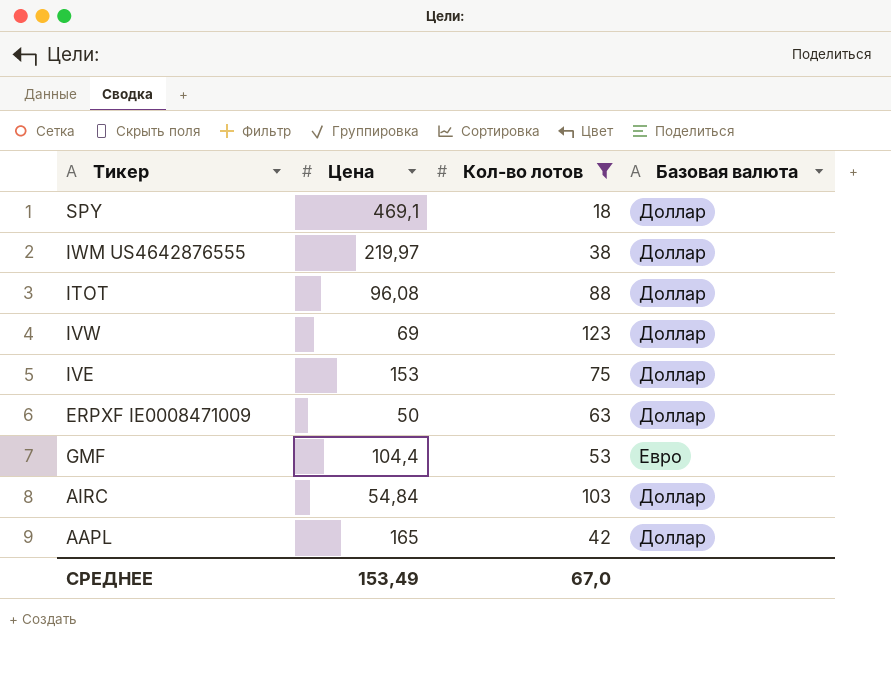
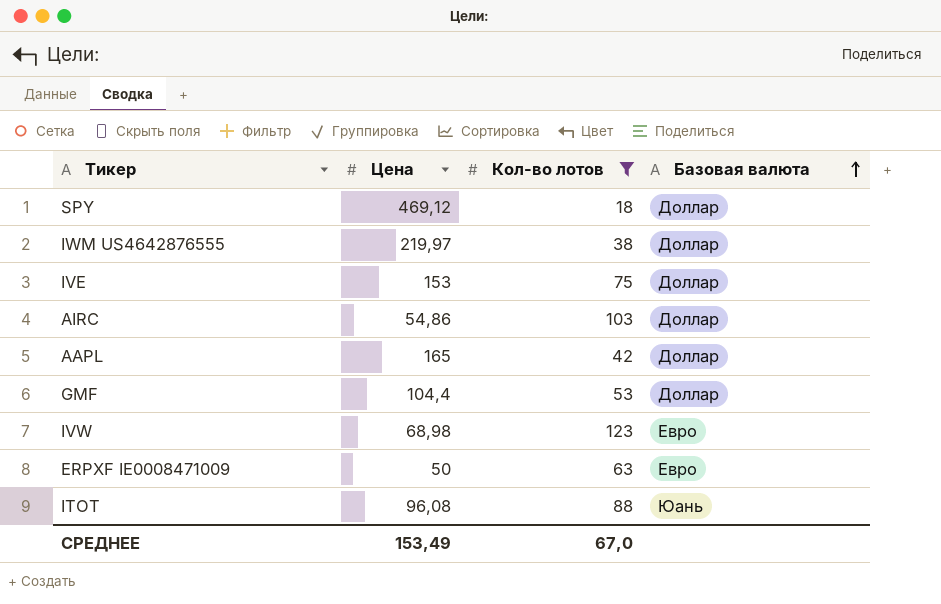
row order: none -> Базовая валюта ascending
SPY | Цена: 469,1 -> 469,12
AIRC | Цена: 54,84 -> 54,86
GMF | Базовая валюта: Евро -> Доллар
IVW | Цена: 69 -> 68,98
IVW | Базовая валюта: Доллар -> Евро
ERPXF IE0008471009 | Базовая валюта: Доллар -> Евро
ITOT | Базовая валюта: Доллар -> Юань

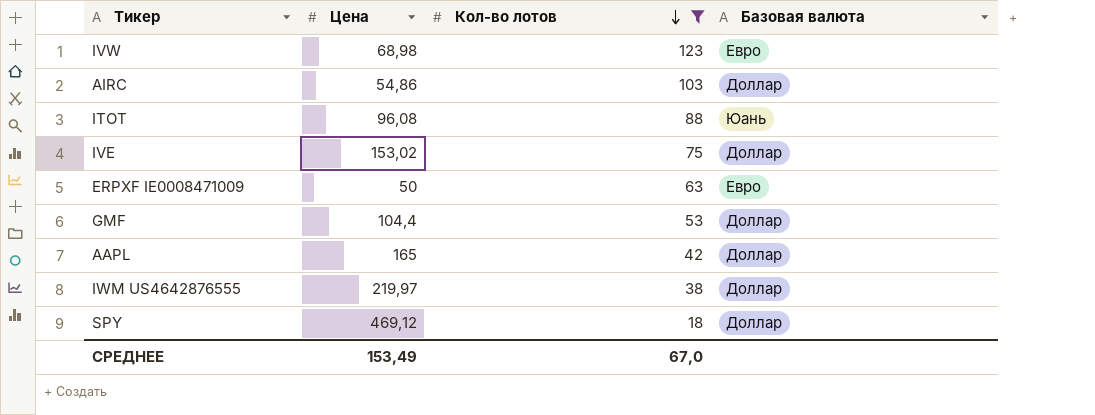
row order: Базовая валюта ascending -> Кол-во лотов descending
IVE | Цена: 153 -> 153,02

